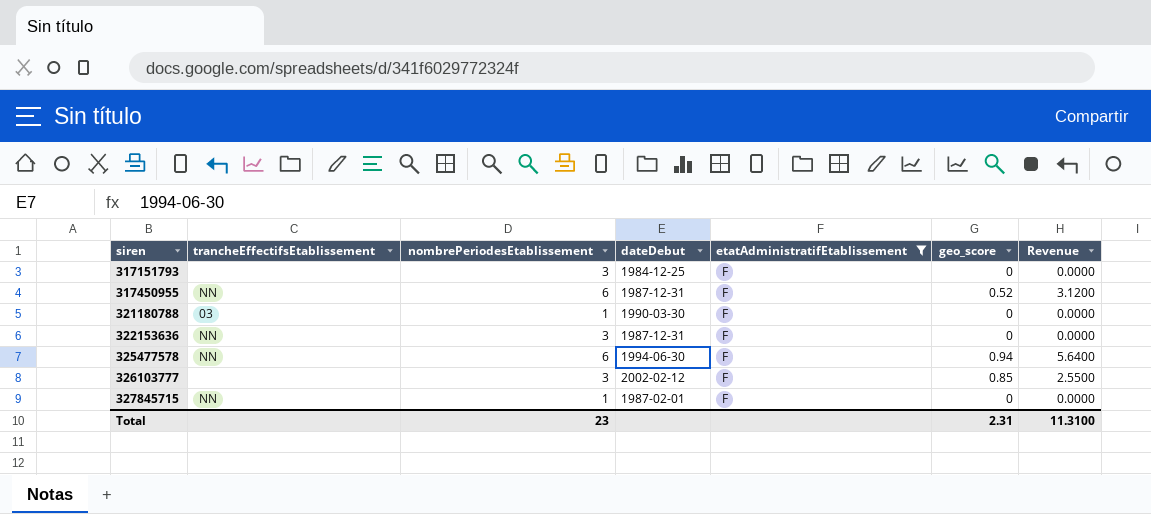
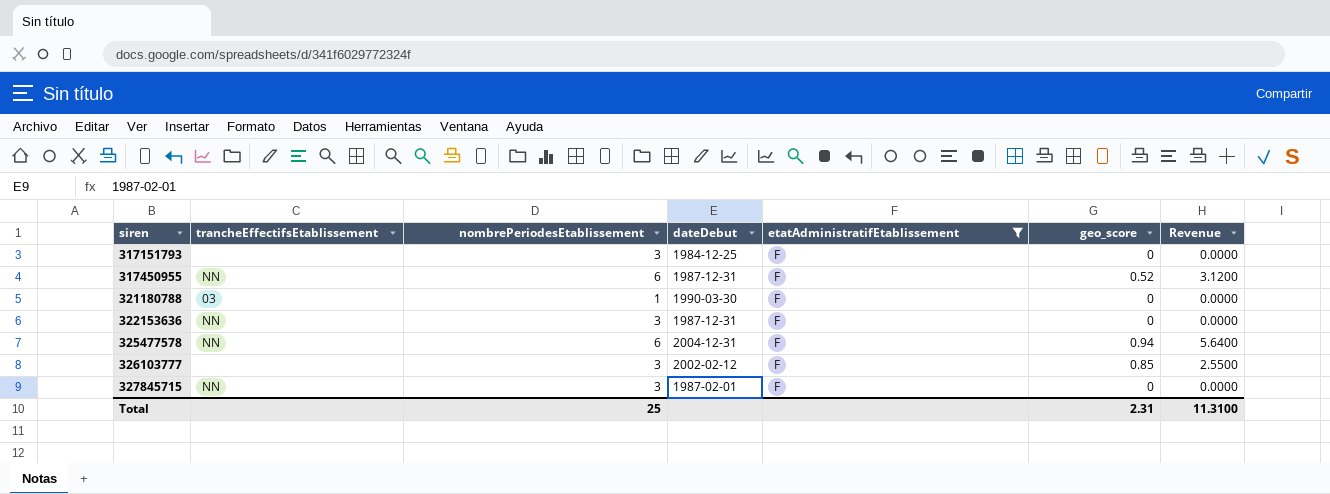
325477578 | dateDebut: 1994-06-30 -> 2004-12-31
327845715 | nombrePeriodesEtablissement: 1 -> 3
Total | nombrePeriodesEtablissement: 23 -> 25

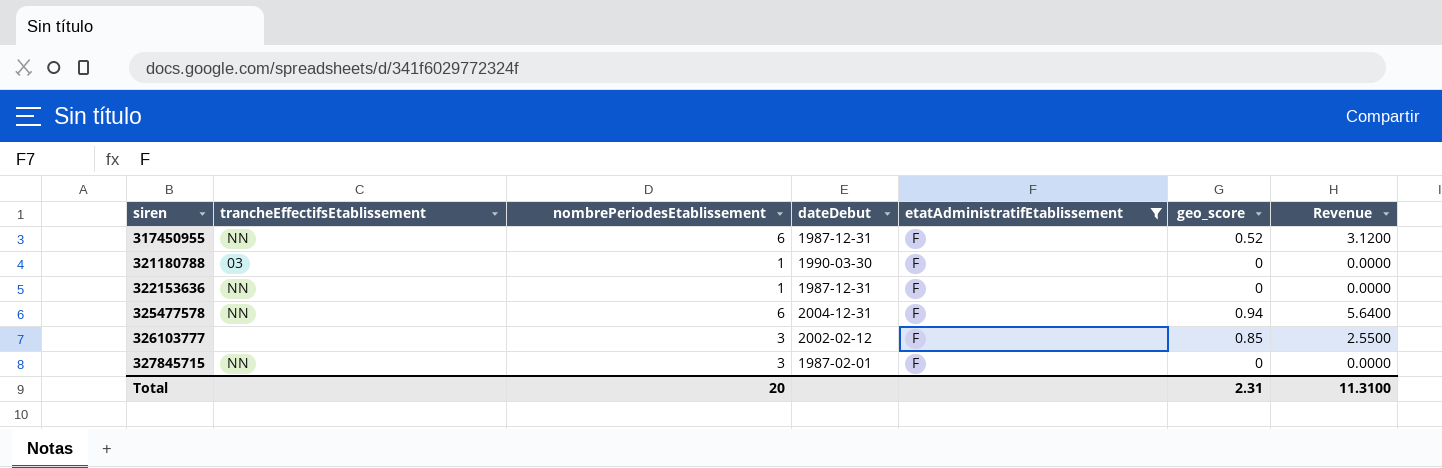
row 317151793: none | 3 | 1984-12-25 | F | 0 | 0.0000 -> none
322153636 | nombrePeriodesEtablissement: 3 -> 1
Total | nombrePeriodesEtablissement: 25 -> 20

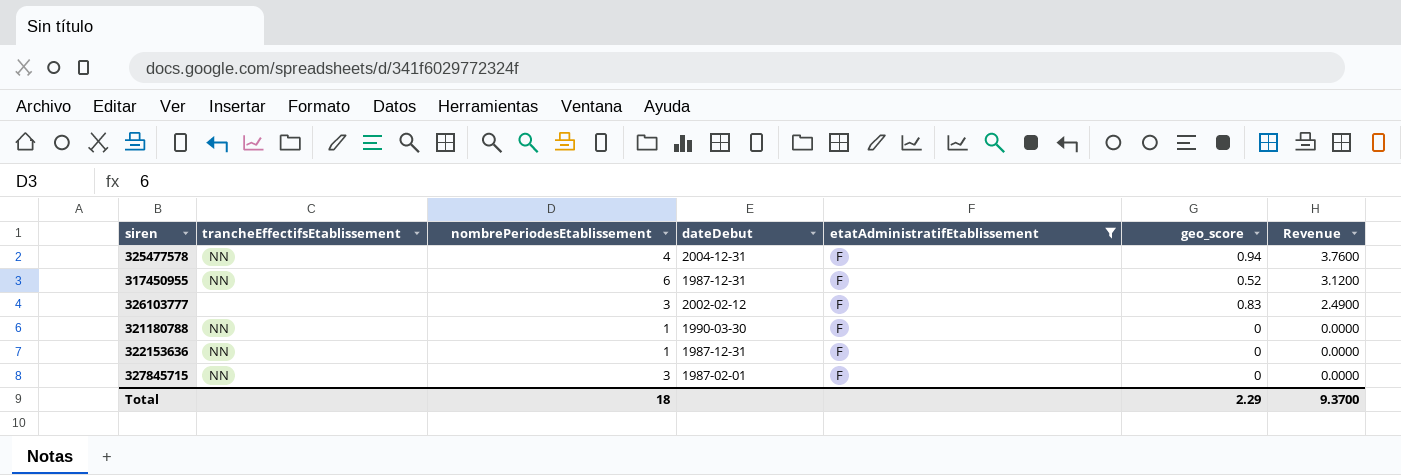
row order: siren ascending -> Revenue descending
325477578 | nombrePeriodesEtablissement: 6 -> 4
325477578 | Revenue: 5.6400 -> 3.7600
326103777 | geo_score: 0.85 -> 0.83
326103777 | Revenue: 2.5500 -> 2.4900
321180788 | trancheEffectifsEtablissement: 03 -> NN
Total | nombrePeriodesEtablissement: 20 -> 18
Total | geo_score: 2.31 -> 2.29
Total | Revenue: 11.3100 -> 9.3700

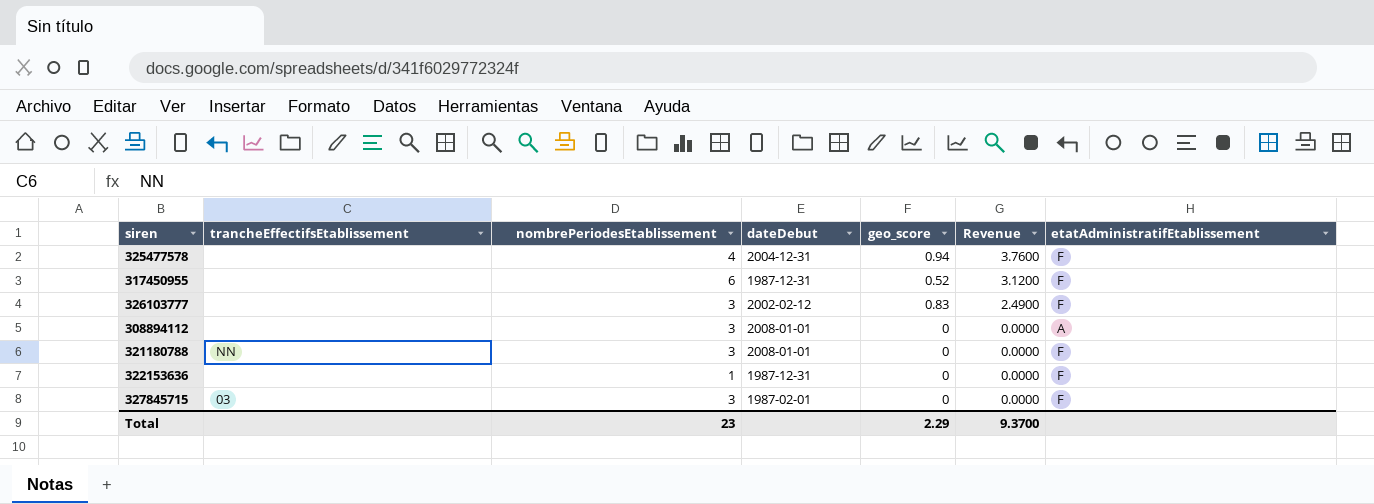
filter: etatAdministratifEtablissement = F -> none
column etatAdministratifEtablissement | position: 5 -> 7
325477578 | trancheEffectifsEtablissement: NN -> none
317450955 | trancheEffectifsEtablissement: NN -> none
321180788 | nombrePeriodesEtablissement: 1 -> 3
321180788 | dateDebut: 1990-03-30 -> 2008-01-01
322153636 | trancheEffectifsEtablissement: NN -> none
327845715 | trancheEffectifsEtablissement: NN -> 03
Total | nombrePeriodesEtablissement: 18 -> 23

